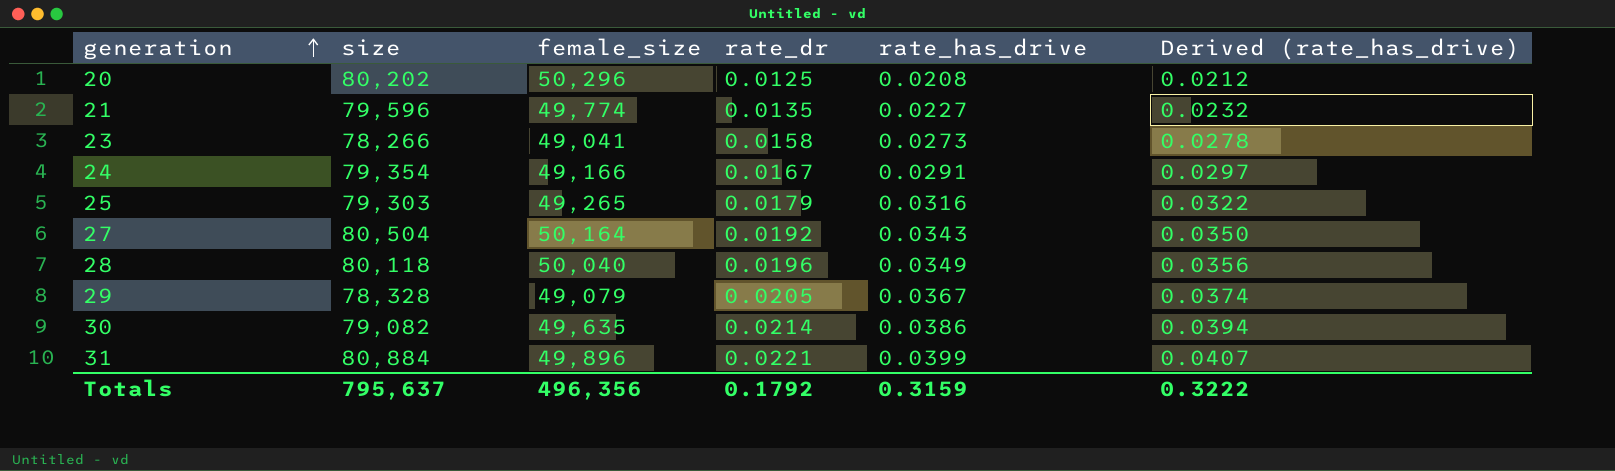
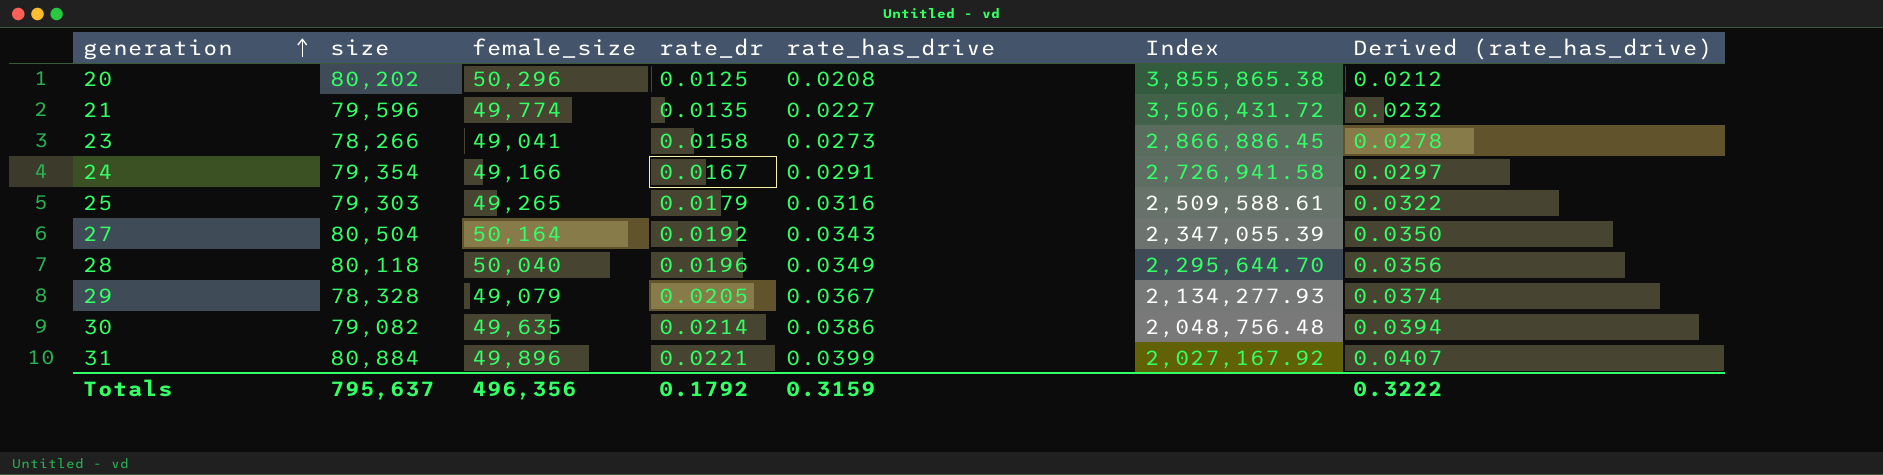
column Index | formula: none -> [size] / [rate_has_drive]

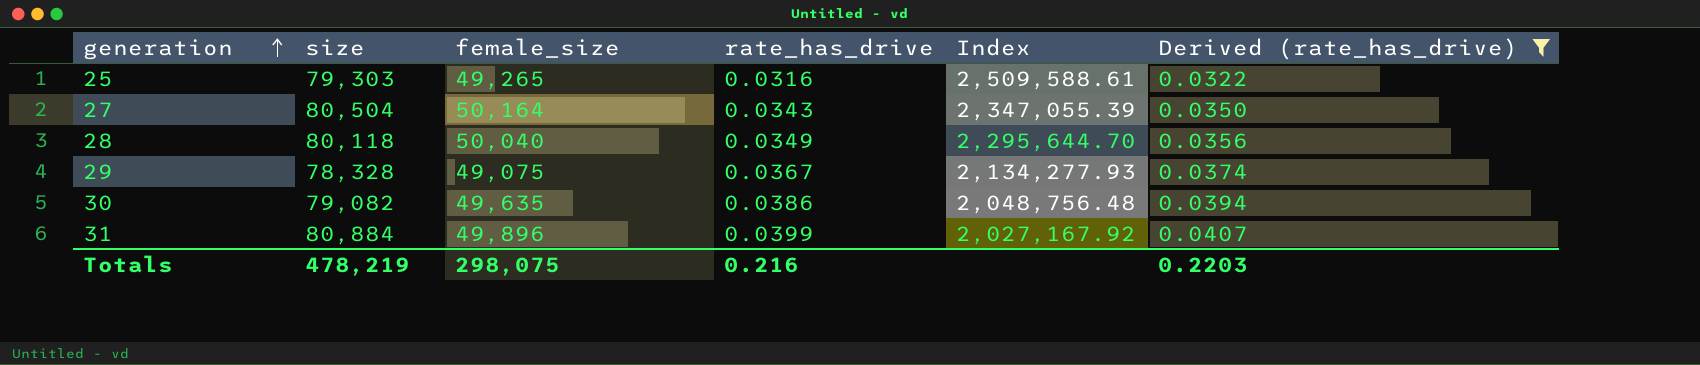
filter: none -> Derived (rate_has_drive) >= 0.0322
column rate_dr | position: 4 -> none
29 | female_size: 49,079 -> 49,075
Totals | size: 795,637 -> 478,219
Totals | female_size: 496,356 -> 298,075
Totals | rate_has_drive: 0.3159 -> 0.216
Totals | Derived (rate_has_drive): 0.3222 -> 0.2203

